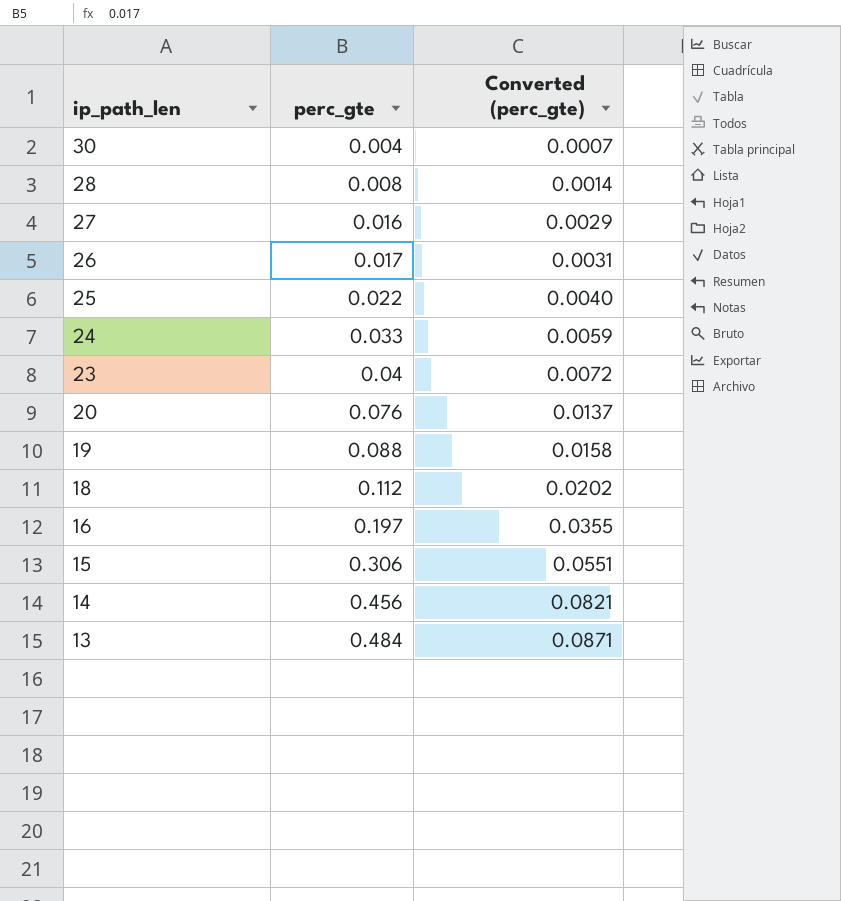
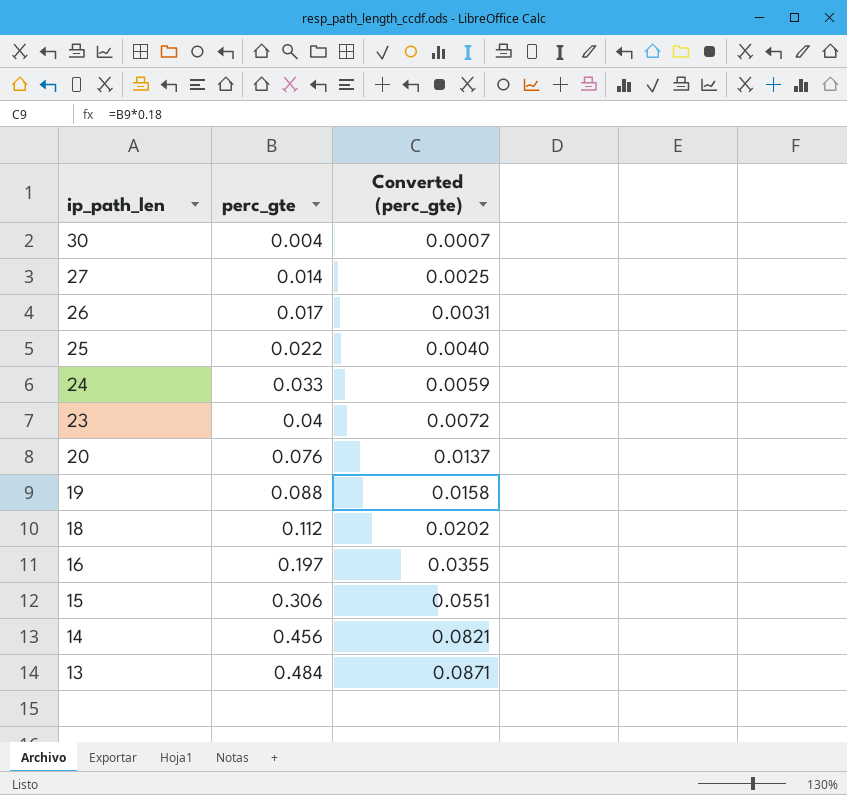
row 28: 0.008 | 0.0014 -> none
27 | perc_gte: 0.016 -> 0.014
27 | Converted (perc_gte): 0.0029 -> 0.0025

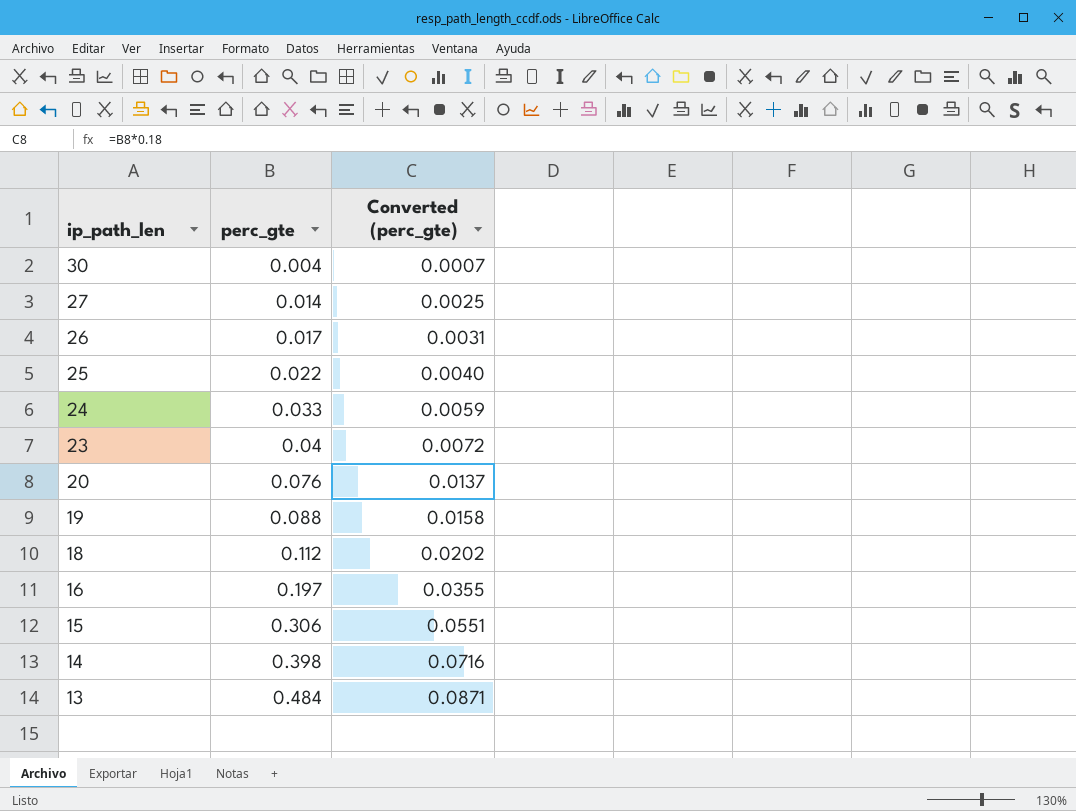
14 | perc_gte: 0.456 -> 0.398
14 | Converted (perc_gte): 0.0821 -> 0.0716

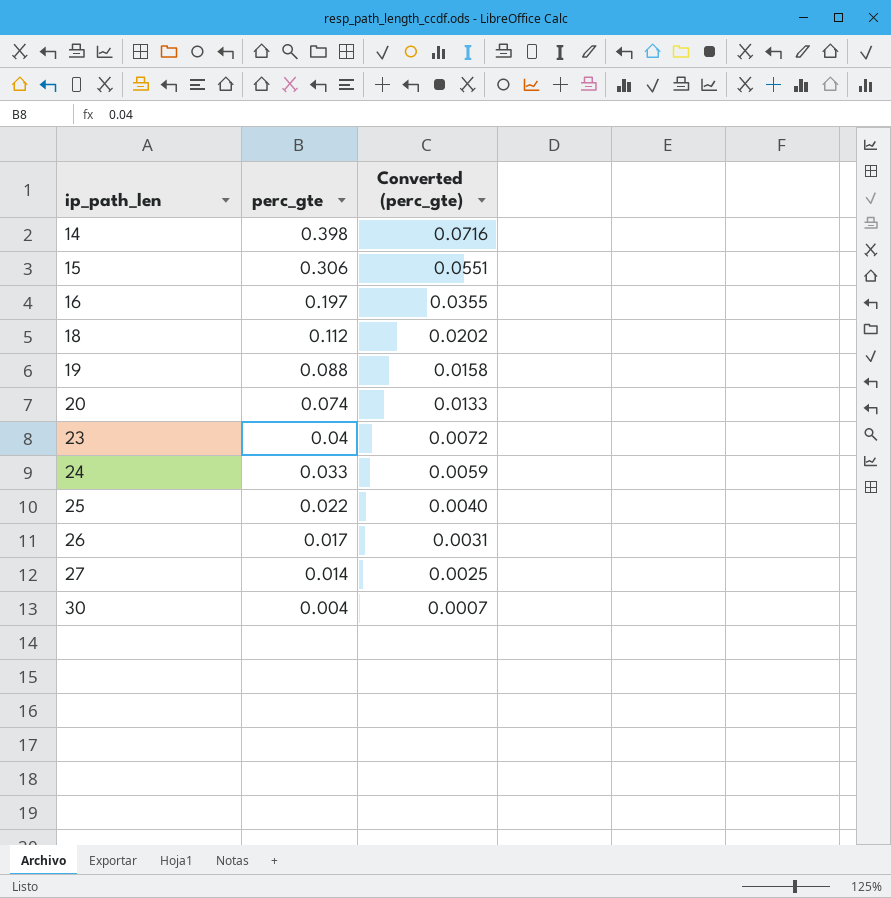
row order: ip_path_len descending -> ip_path_len ascending
row 13: 0.484 | 0.0871 -> none
20 | perc_gte: 0.076 -> 0.074
20 | Converted (perc_gte): 0.0137 -> 0.0133

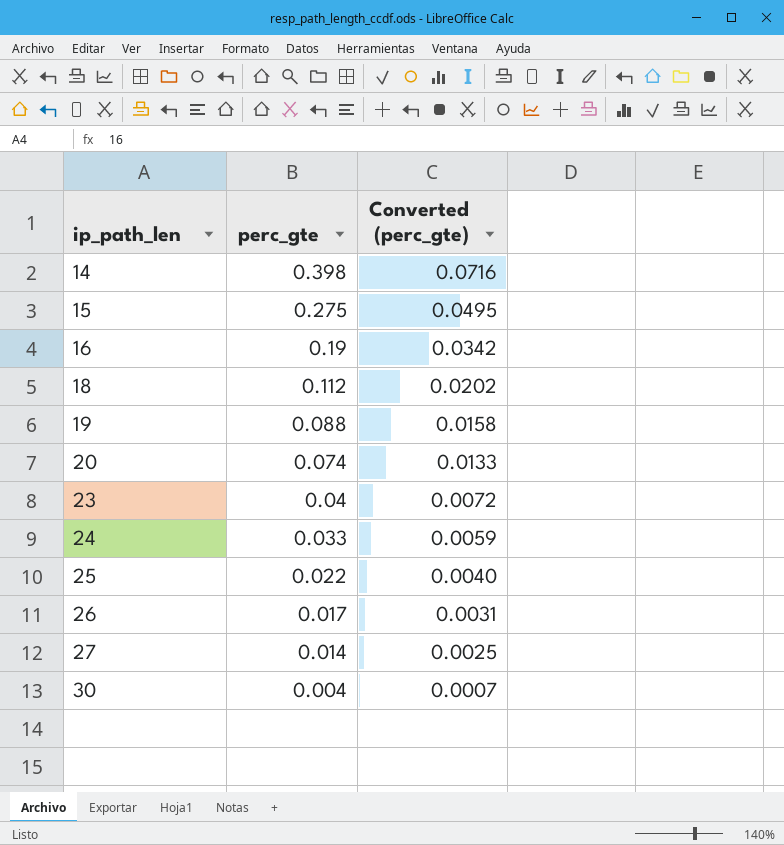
15 | perc_gte: 0.306 -> 0.275
15 | Converted (perc_gte): 0.0551 -> 0.0495
16 | perc_gte: 0.197 -> 0.19
16 | Converted (perc_gte): 0.0355 -> 0.0342

